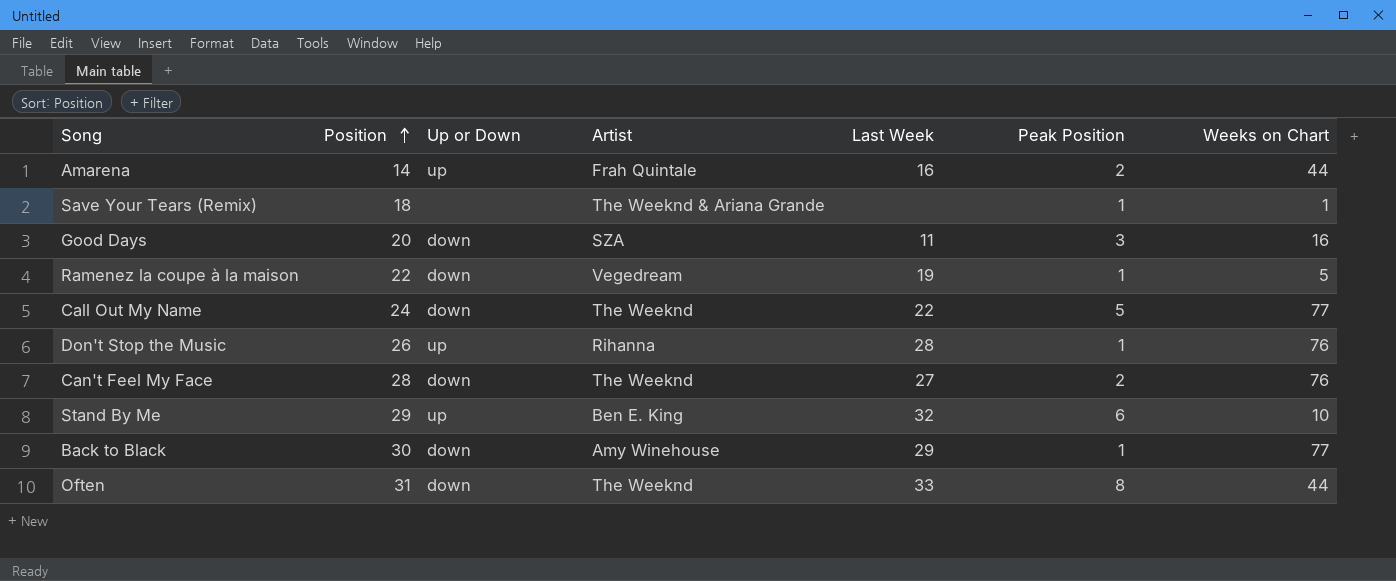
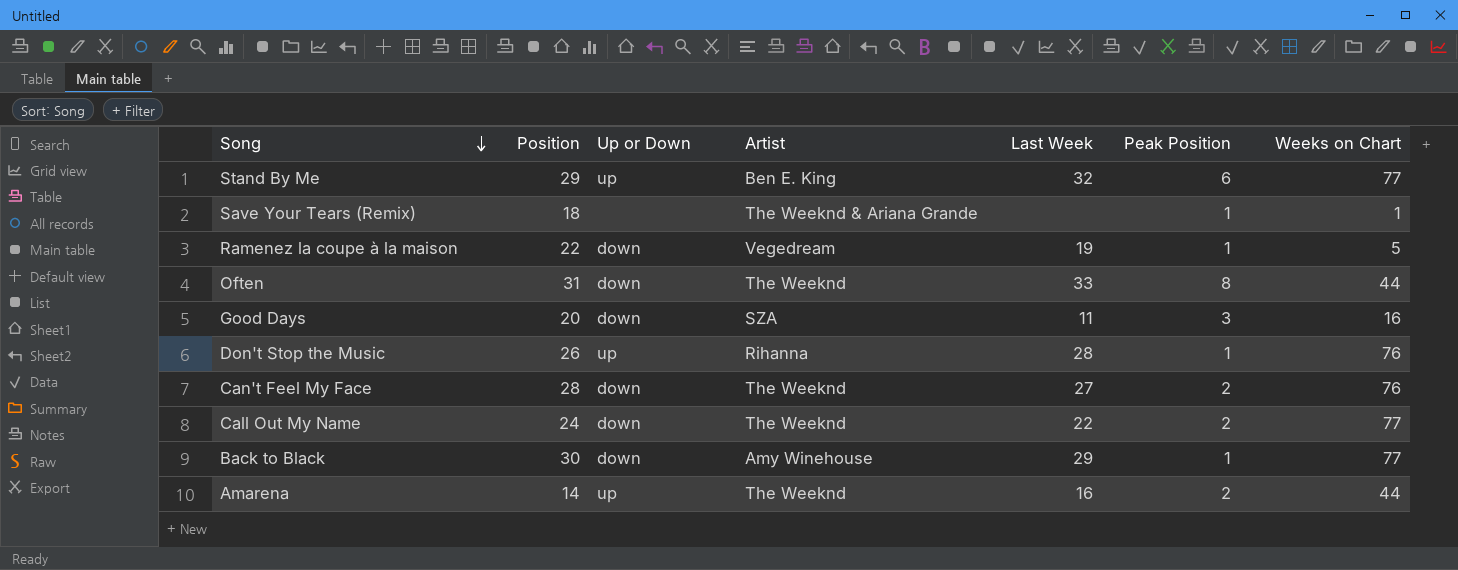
row order: Position ascending -> Song descending
Stand By Me | Weeks on Chart: 10 -> 77
Call Out My Name | Peak Position: 5 -> 2
Amarena | Artist: Frah Quintale -> The Weeknd

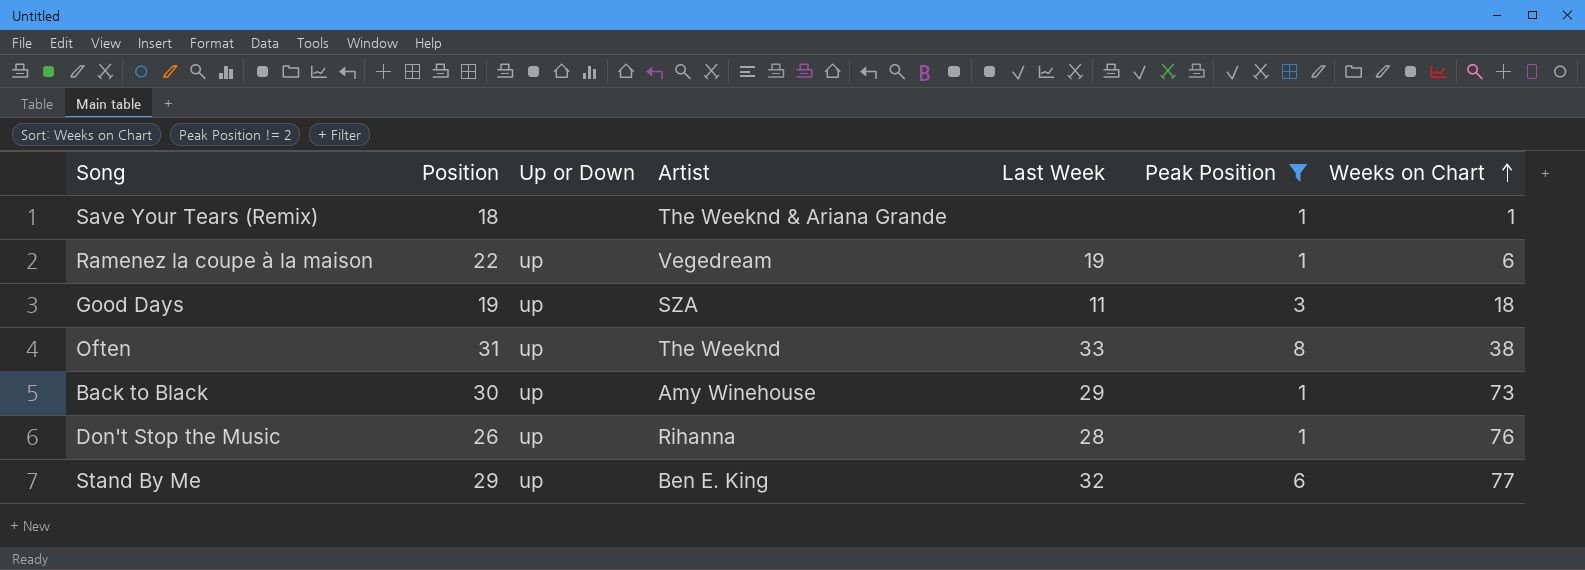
filter: none -> Peak Position != 2
row order: Song descending -> Weeks on Chart ascending
Ramenez la coupe à la maison | Up or Down: down -> up
Ramenez la coupe à la maison | Weeks on Chart: 5 -> 6
Good Days | Position: 20 -> 19
Good Days | Up or Down: down -> up
Good Days | Weeks on Chart: 16 -> 18
Often | Up or Down: down -> up
Often | Weeks on Chart: 44 -> 38
Back to Black | Up or Down: down -> up
Back to Black | Weeks on Chart: 77 -> 73

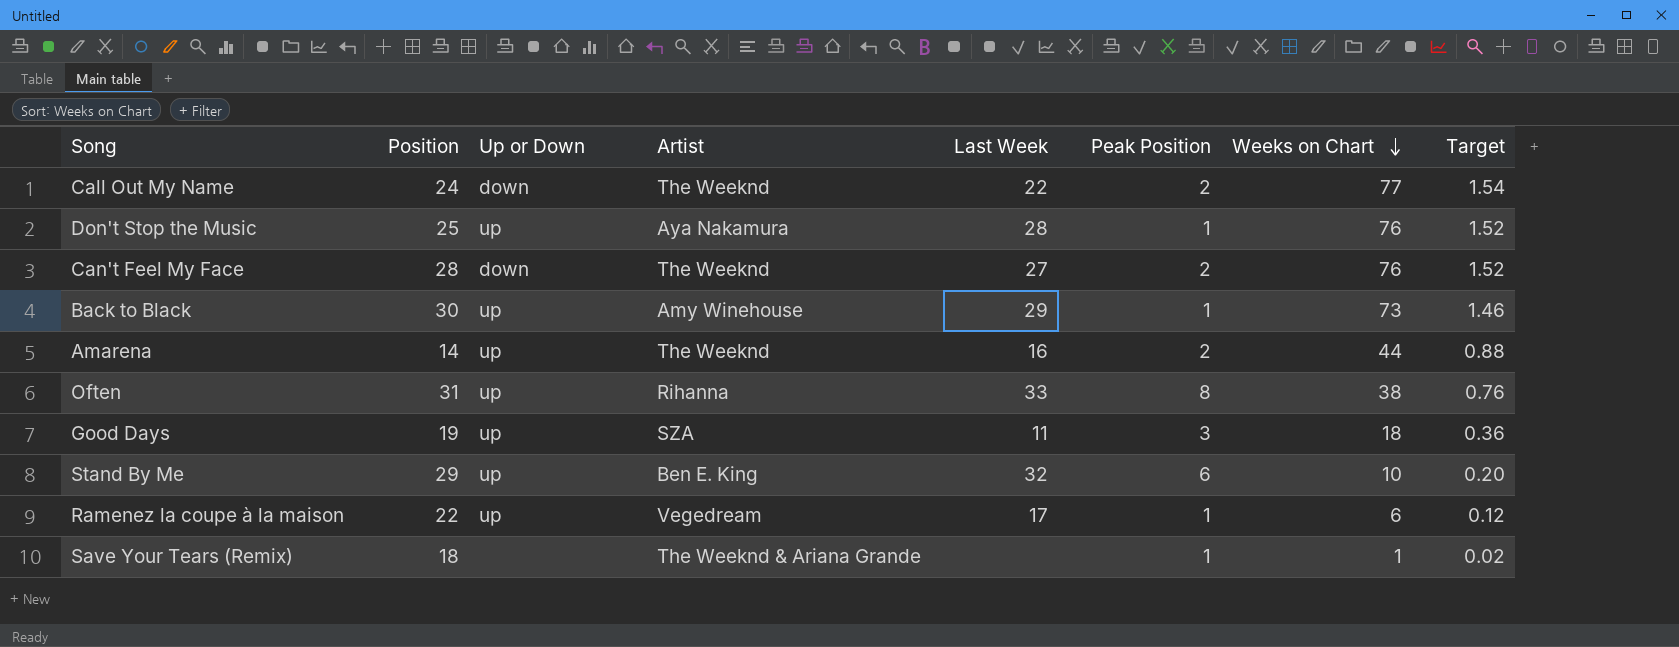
filter: Peak Position != 2 -> none
row order: Weeks on Chart ascending -> Weeks on Chart descending
column Target | formula: none -> [Weeks on Chart] * 0.02
Don't Stop the Music | Position: 26 -> 25
Don't Stop the Music | Artist: Rihanna -> Aya Nakamura
Often | Artist: The Weeknd -> Rihanna
Stand By Me | Weeks on Chart: 77 -> 10
Ramenez la coupe à la maison | Last Week: 19 -> 17

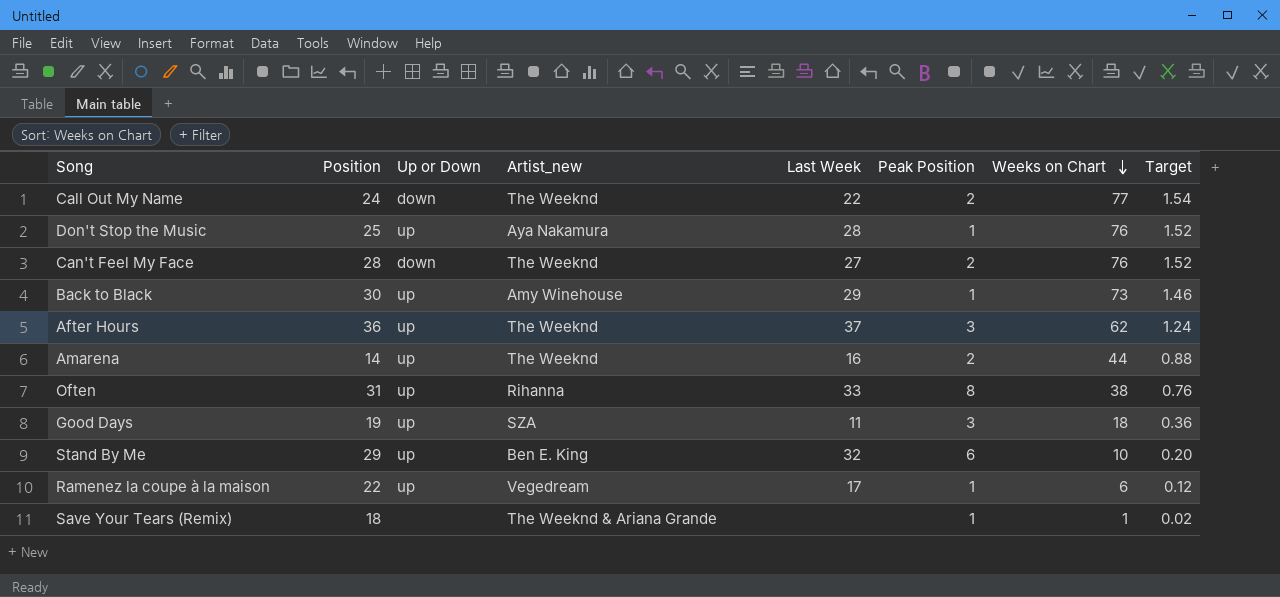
column name: Artist -> Artist_new
row After Hours: none -> 36 | up | The Weeknd | 37 | 3 | 62 | 1.24

